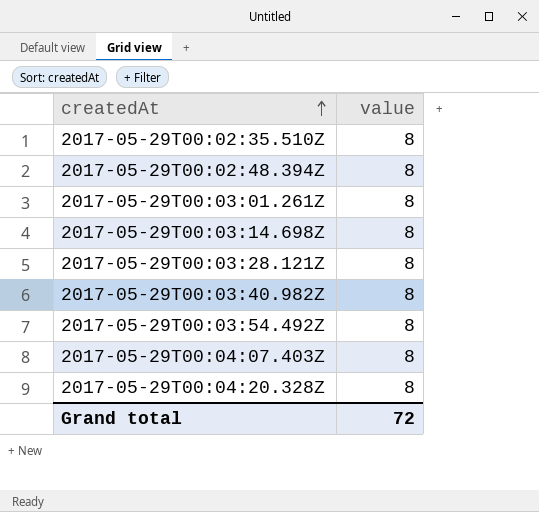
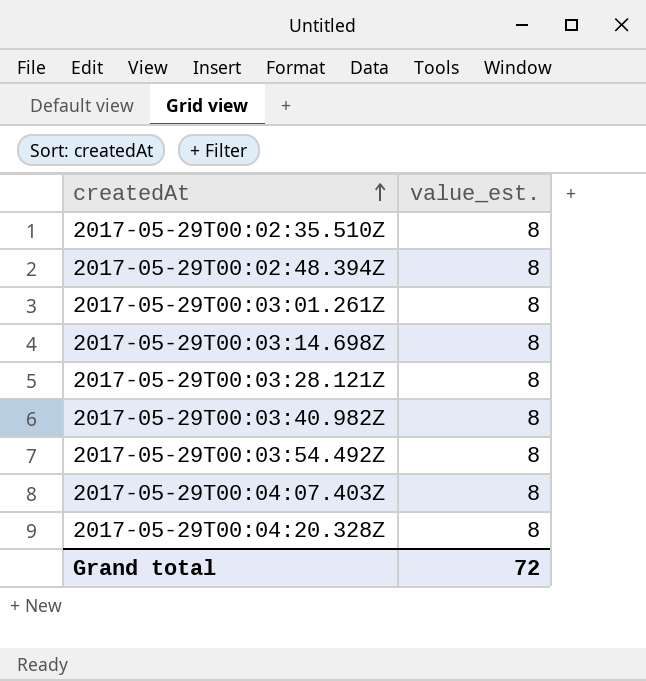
column name: value -> value_est.

